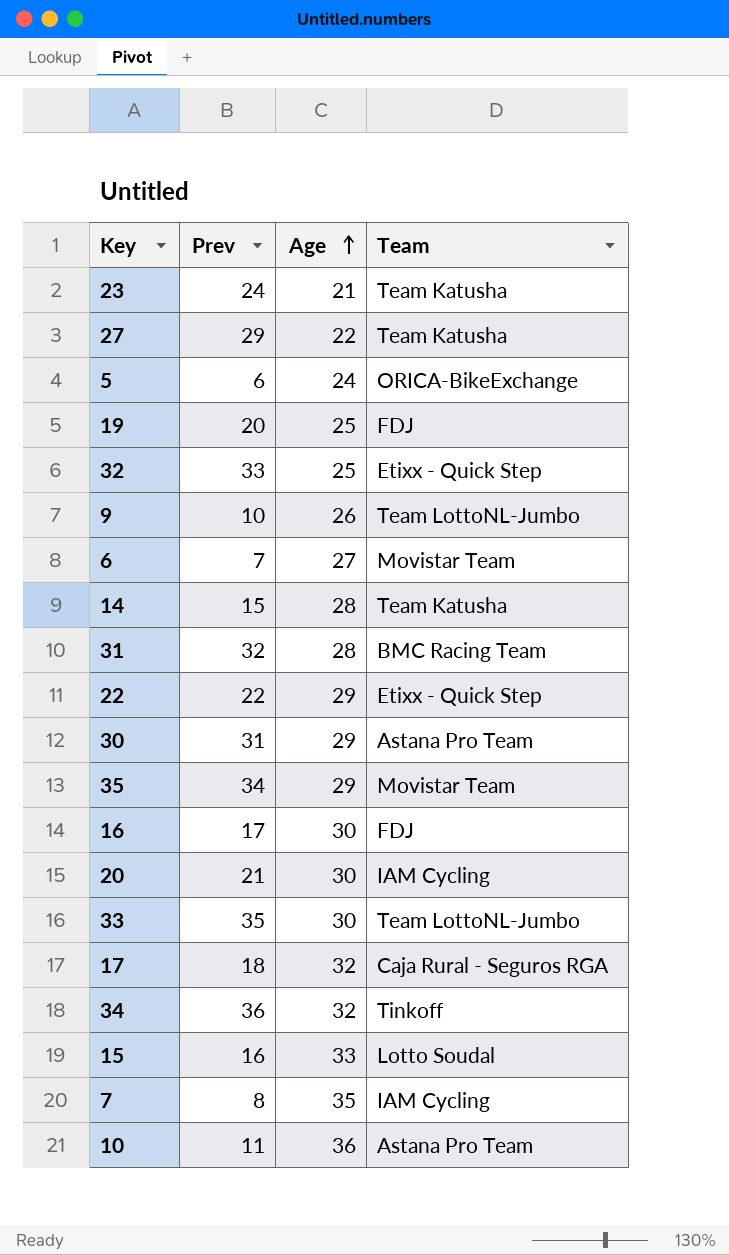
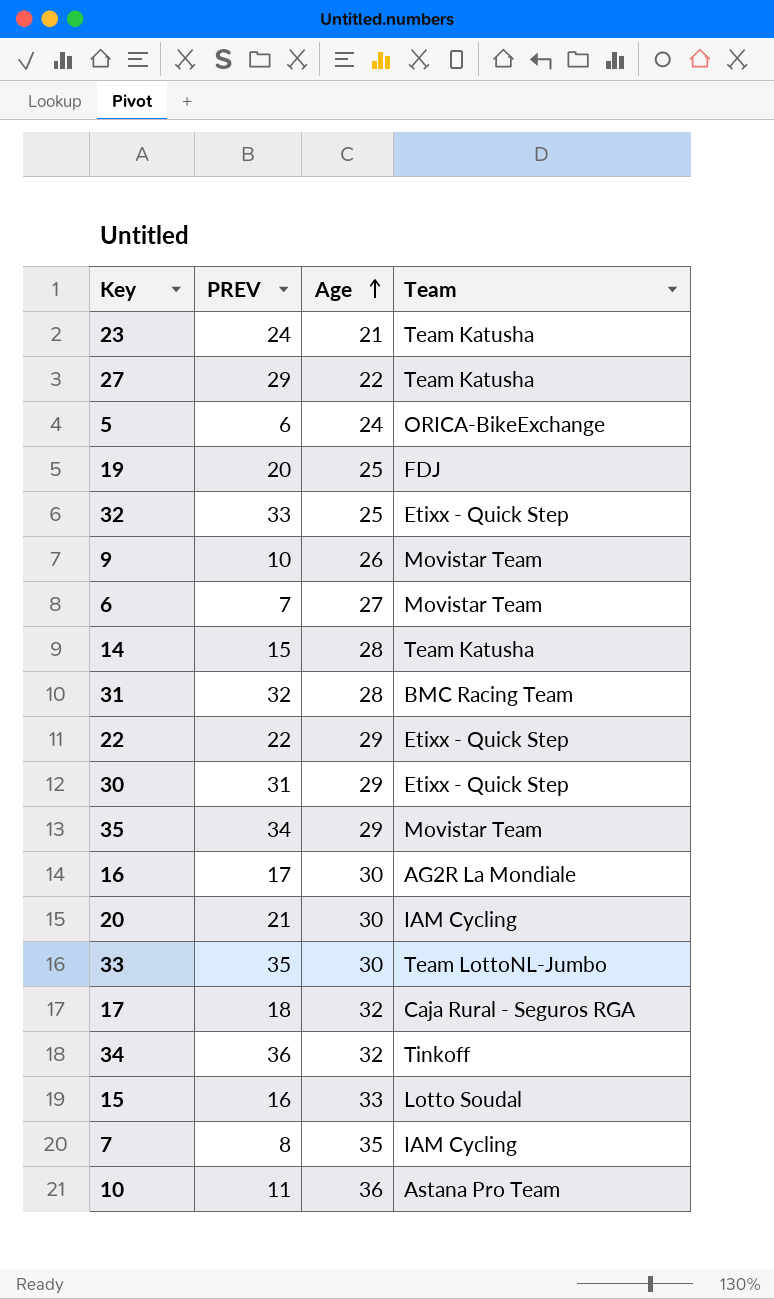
column name: Prev -> PREV
9 | Team: Team LottoNL-Jumbo -> Movistar Team
30 | Team: Astana Pro Team -> Etixx - Quick Step
16 | Team: FDJ -> AG2R La Mondiale

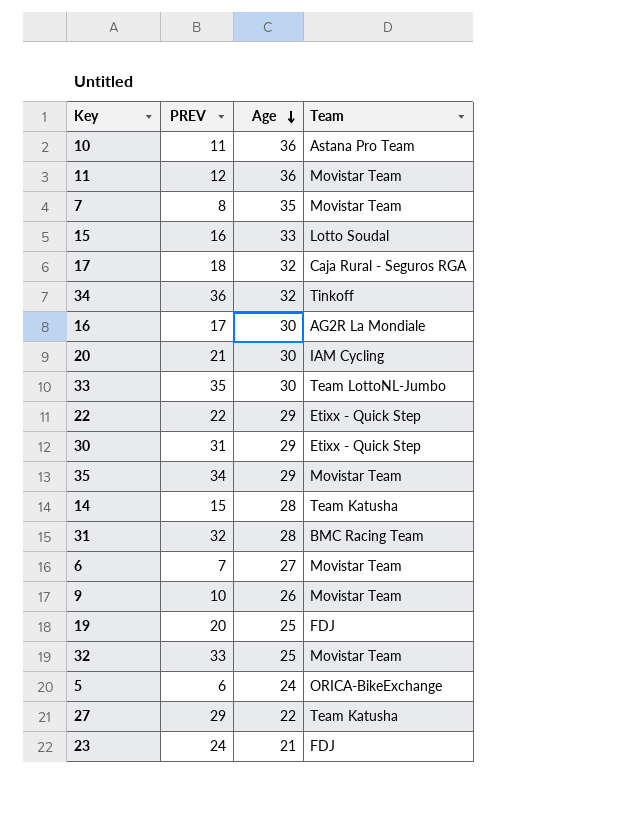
row order: Age ascending -> Age descending
row 11: none -> 12 | 36 | Movistar Team
7 | Team: IAM Cycling -> Movistar Team
32 | Team: Etixx - Quick Step -> Movistar Team
23 | Team: Team Katusha -> FDJ

